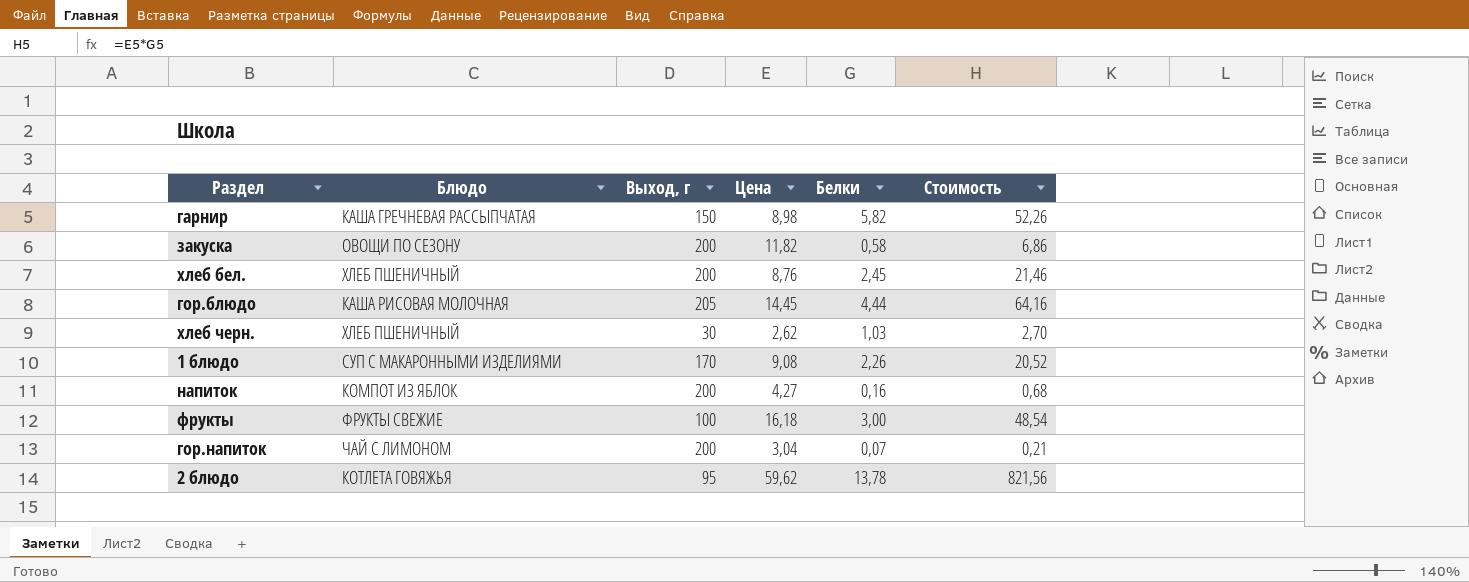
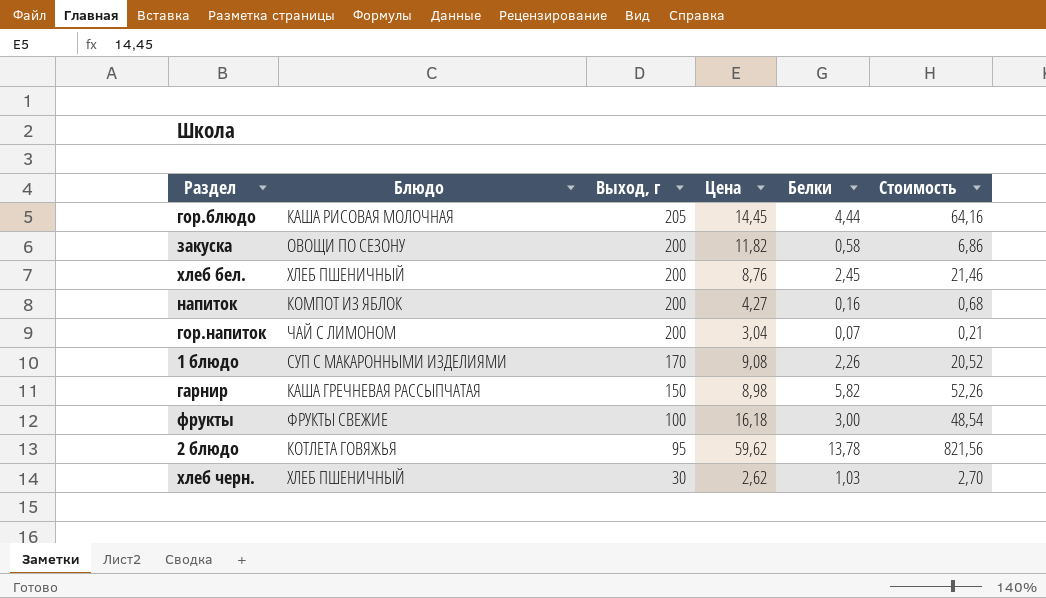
row order: none -> Выход, г descending

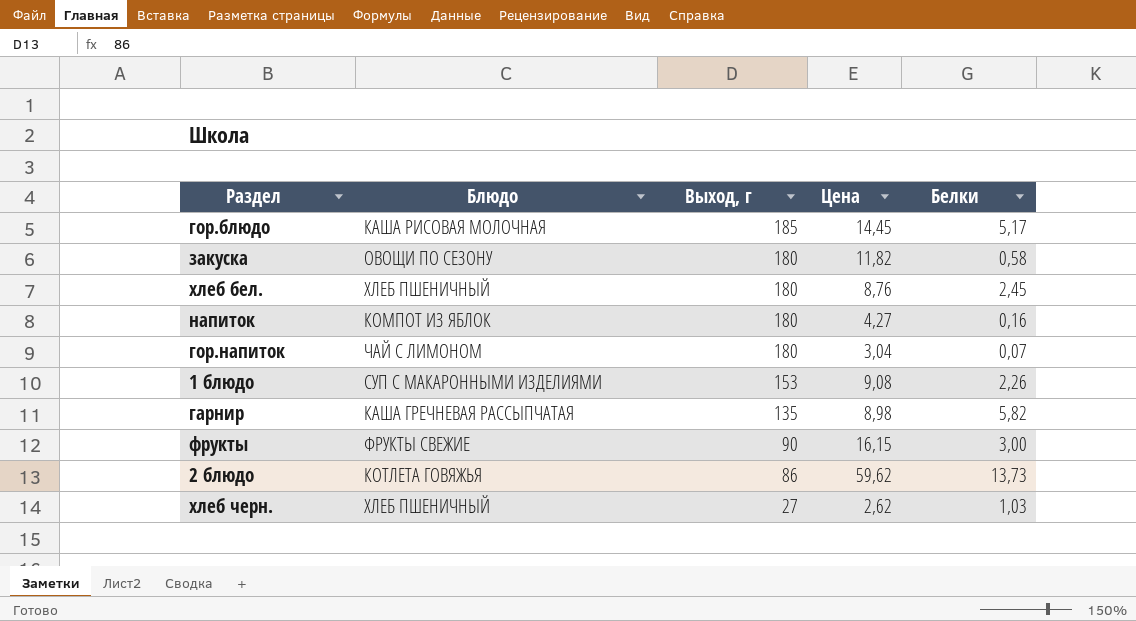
column Стоимость | formula: [Цена] * [Белки] -> none
гор.блюдо | Выход, г: 205 -> 185
гор.блюдо | Белки: 4,44 -> 5,17
закуска | Выход, г: 200 -> 180
хлеб бел. | Выход, г: 200 -> 180
напиток | Выход, г: 200 -> 180
гор.напиток | Выход, г: 200 -> 180
1 блюдо | Выход, г: 170 -> 153
гарнир | Выход, г: 150 -> 135
фрукты | Выход, г: 100 -> 90
фрукты | Цена: 16,18 -> 16,15
2 блюдо | Выход, г: 95 -> 86
2 блюдо | Белки: 13,78 -> 13,73
хлеб черн. | Выход, г: 30 -> 27

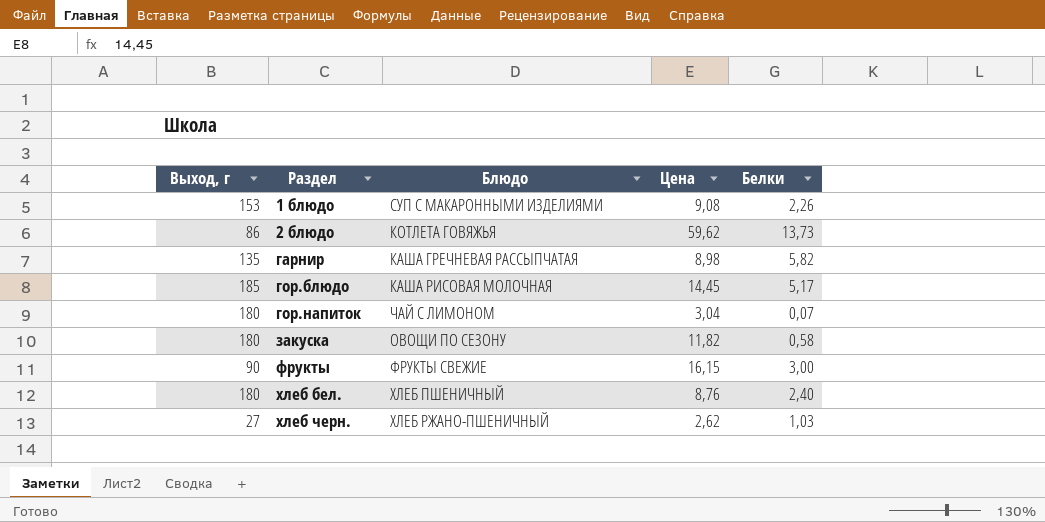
row order: Выход, г descending -> Раздел ascending
column Выход, г | position: 3 -> 1
row напиток: КОМПОТ ИЗ ЯБЛОК | 180 | 4,27 | 0,16 -> none
хлеб бел. | Белки: 2,45 -> 2,40
хлеб черн. | Блюдо: ХЛЕБ ПШЕНИЧНЫЙ -> ХЛЕБ РЖАНО-ПШЕНИЧНЫЙ

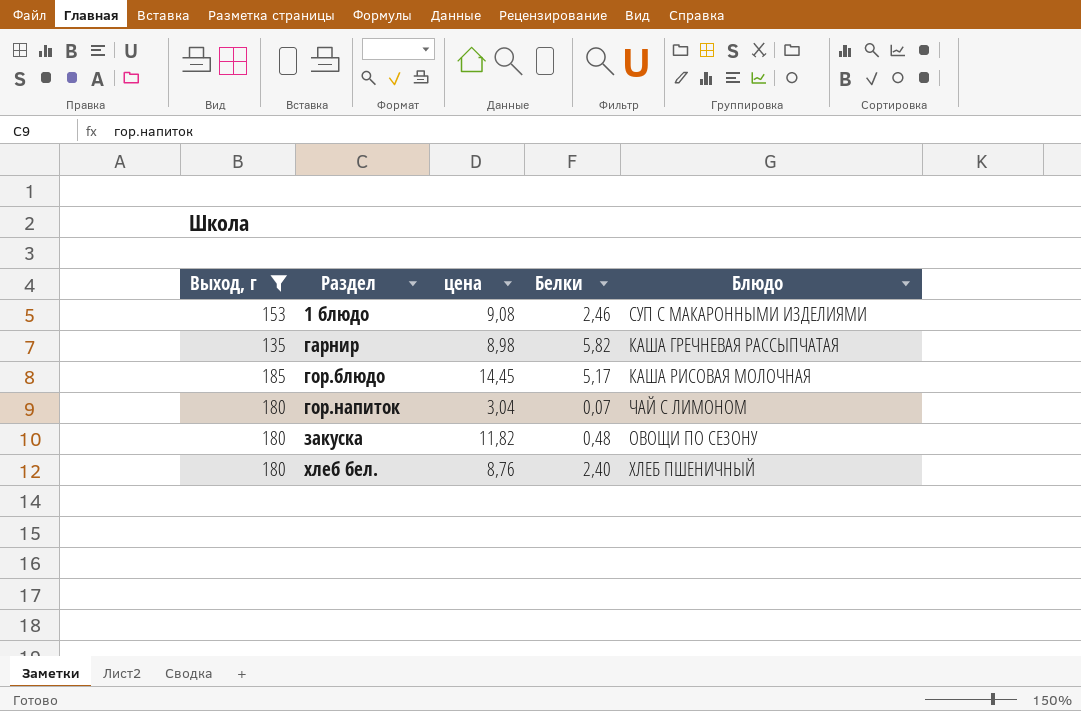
filter: none -> Выход, г >= 135
column name: Цена -> цена
column Блюдо | position: 3 -> 5
1 блюдо | Белки: 2,26 -> 2,46
закуска | Белки: 0,58 -> 0,48

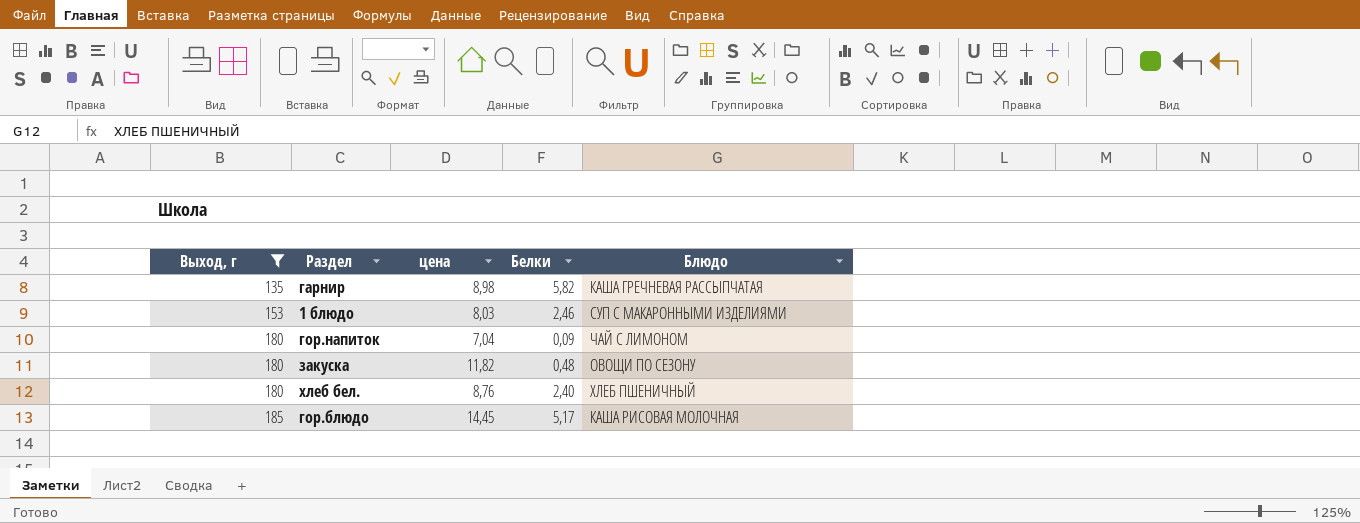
row order: Раздел ascending -> Выход, г ascending
1 блюдо | цена: 9,08 -> 8,03
гор.напиток | цена: 3,04 -> 7,04
гор.напиток | Белки: 0,07 -> 0,09

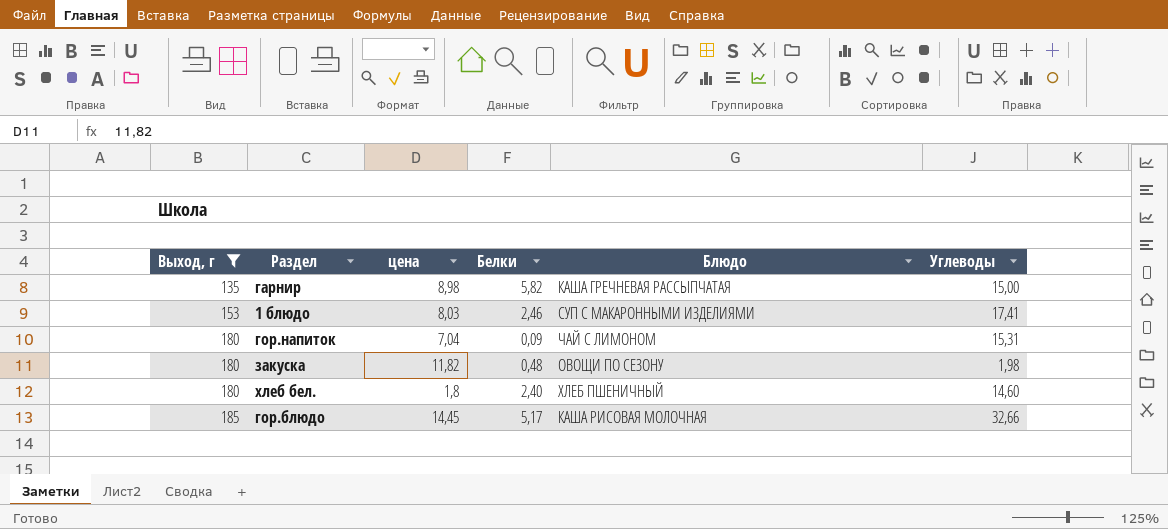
column Углеводы | position: none -> 6
хлеб бел. | цена: 8,76 -> 1,8

